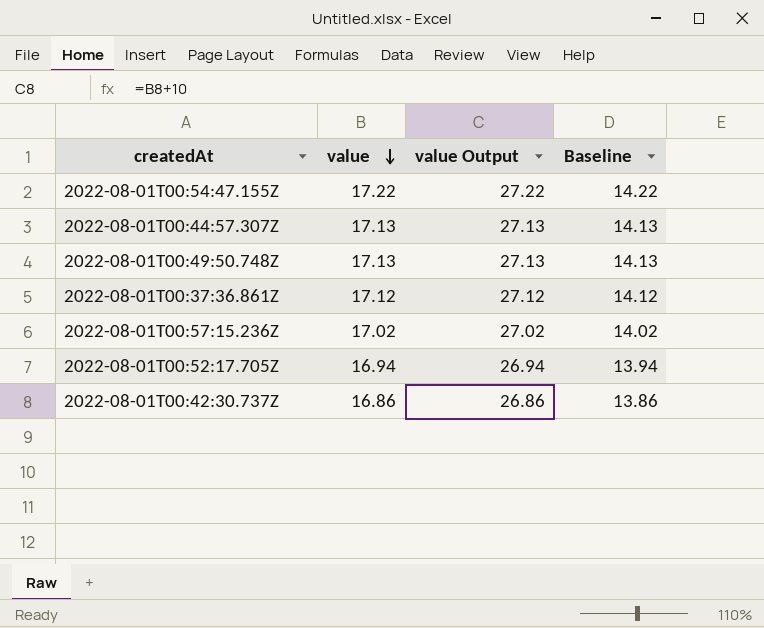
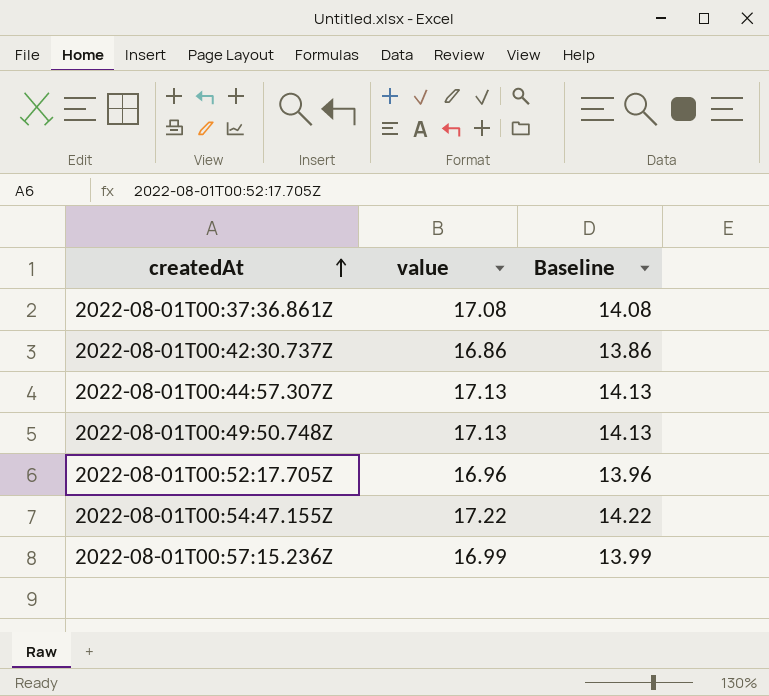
row order: value descending -> createdAt ascending
column value Output | formula: [value] + 10 -> none
2022-08-01T00:37:36.861Z | value: 17.12 -> 17.08
2022-08-01T00:37:36.861Z | Baseline: 14.12 -> 14.08
2022-08-01T00:52:17.705Z | value: 16.94 -> 16.96
2022-08-01T00:52:17.705Z | Baseline: 13.94 -> 13.96
2022-08-01T00:57:15.236Z | value: 17.02 -> 16.99
2022-08-01T00:57:15.236Z | Baseline: 14.02 -> 13.99

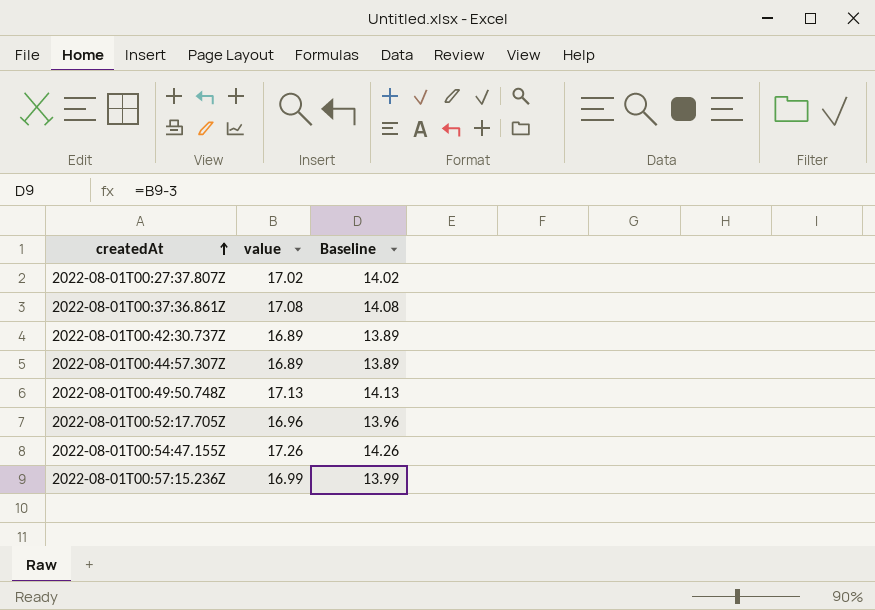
row 2022-08-01T00:27:37.807Z: none -> 17.02 | 14.02
2022-08-01T00:42:30.737Z | value: 16.86 -> 16.89
2022-08-01T00:42:30.737Z | Baseline: 13.86 -> 13.89
2022-08-01T00:44:57.307Z | value: 17.13 -> 16.89
2022-08-01T00:44:57.307Z | Baseline: 14.13 -> 13.89
2022-08-01T00:54:47.155Z | value: 17.22 -> 17.26
2022-08-01T00:54:47.155Z | Baseline: 14.22 -> 14.26

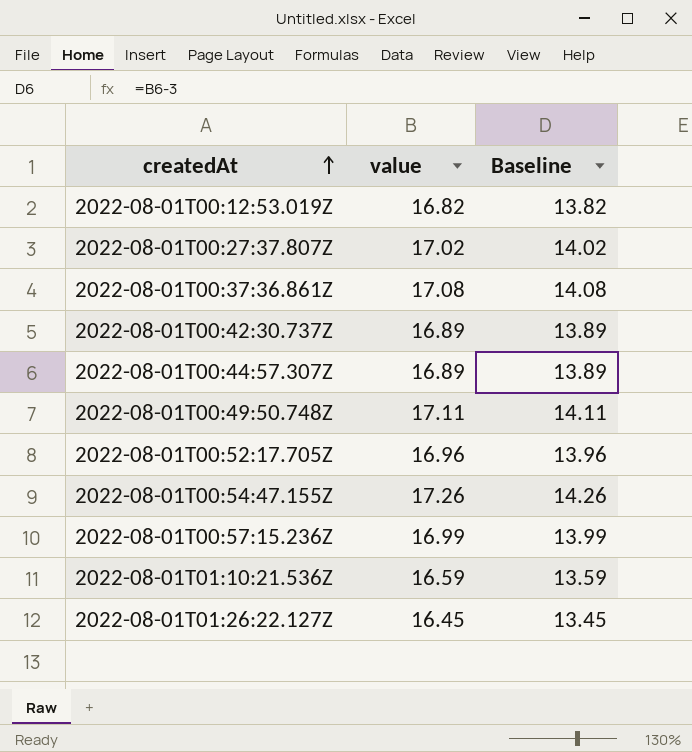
row 2022-08-01T00:12:53.019Z: none -> 16.82 | 13.82
2022-08-01T00:49:50.748Z | value: 17.13 -> 17.11
2022-08-01T00:49:50.748Z | Baseline: 14.13 -> 14.11
row 2022-08-01T01:10:21.536Z: none -> 16.59 | 13.59
row 2022-08-01T01:26:22.127Z: none -> 16.45 | 13.45

